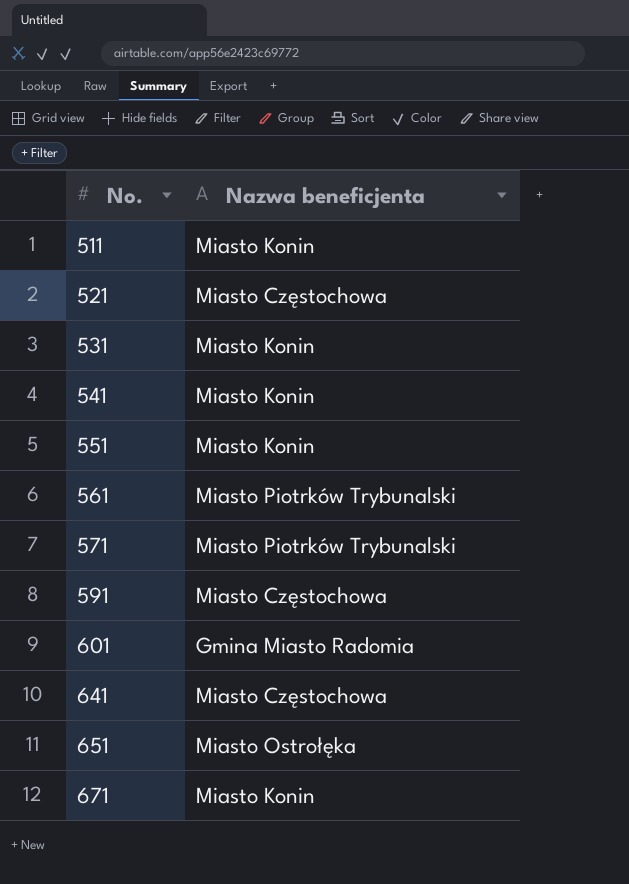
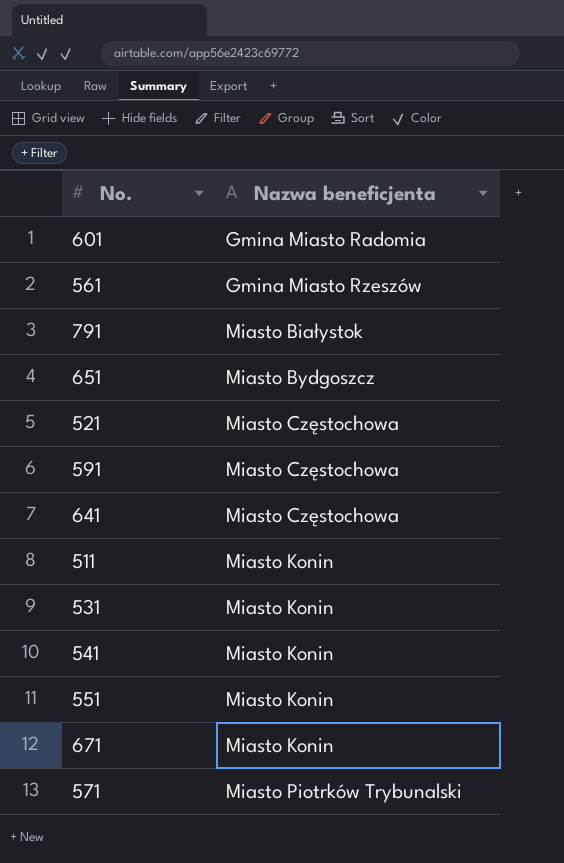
row order: No. ascending -> Nazwa beneficjenta ascending
561 | Nazwa beneficjenta: Miasto Piotrków Trybunalski -> Gmina Miasto Rzeszów
row 791: none -> Miasto Białystok
651 | Nazwa beneficjenta: Miasto Ostrołęka -> Miasto Bydgoszcz

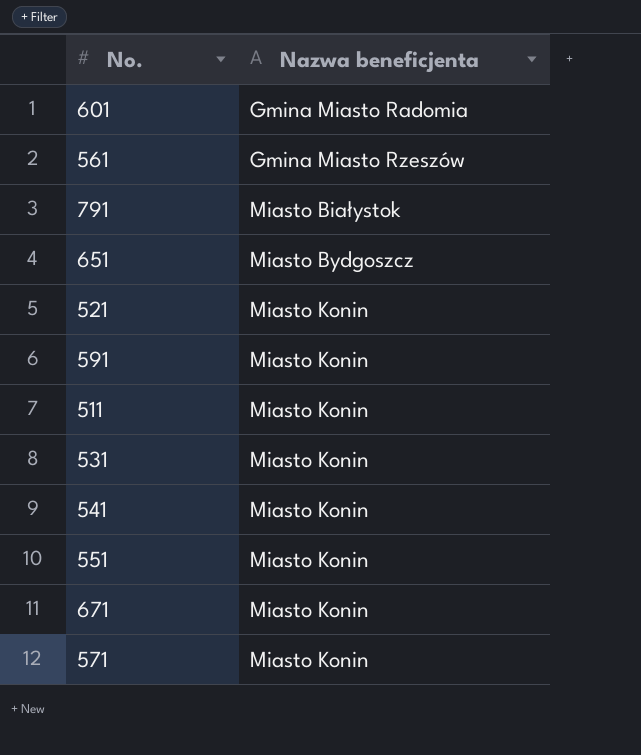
row 641: Miasto Częstochowa -> none
521 | Nazwa beneficjenta: Miasto Częstochowa -> Miasto Konin
591 | Nazwa beneficjenta: Miasto Częstochowa -> Miasto Konin
571 | Nazwa beneficjenta: Miasto Piotrków Trybunalski -> Miasto Konin

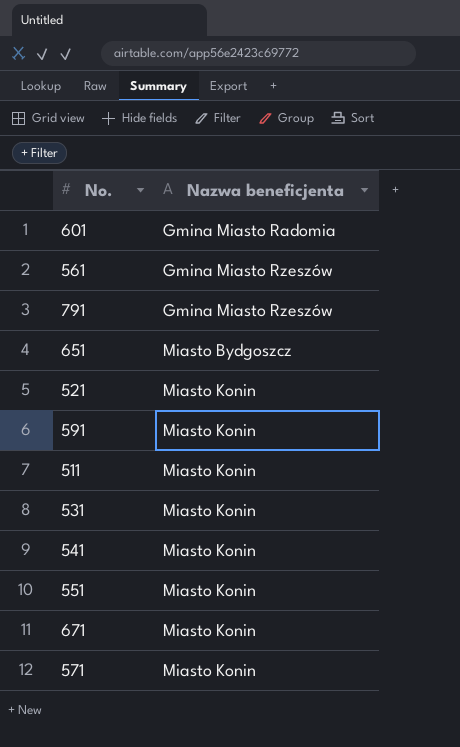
791 | Nazwa beneficjenta: Miasto Białystok -> Gmina Miasto Rzeszów

